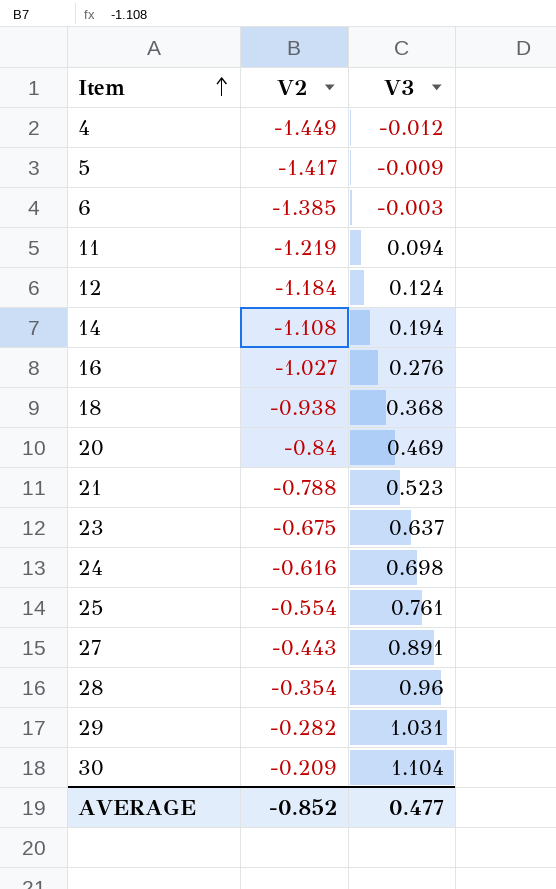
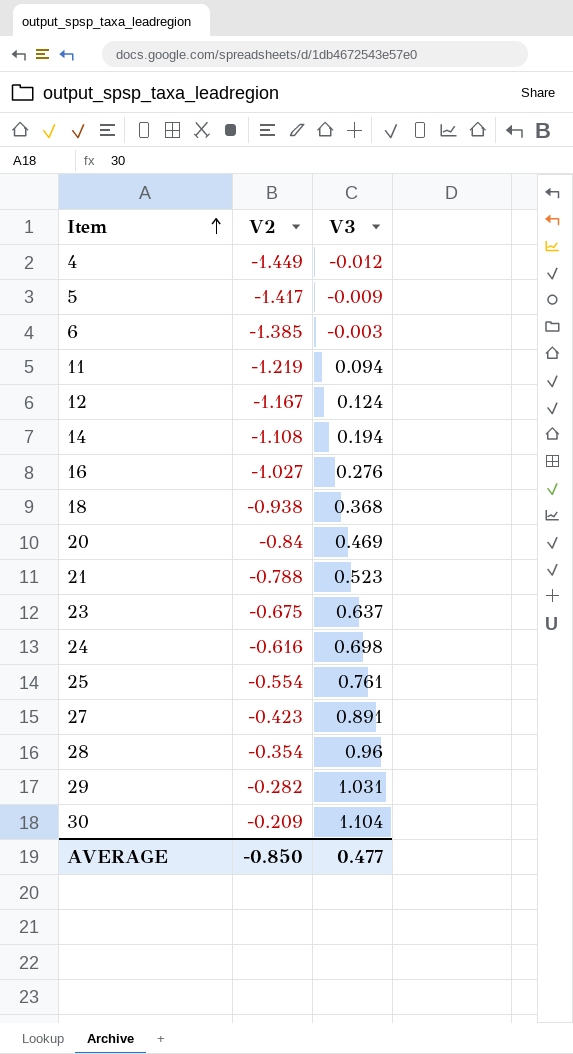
12 | V2: -1.184 -> -1.167
27 | V2: -0.443 -> -0.423
AVERAGE | V2: -0.852 -> -0.850

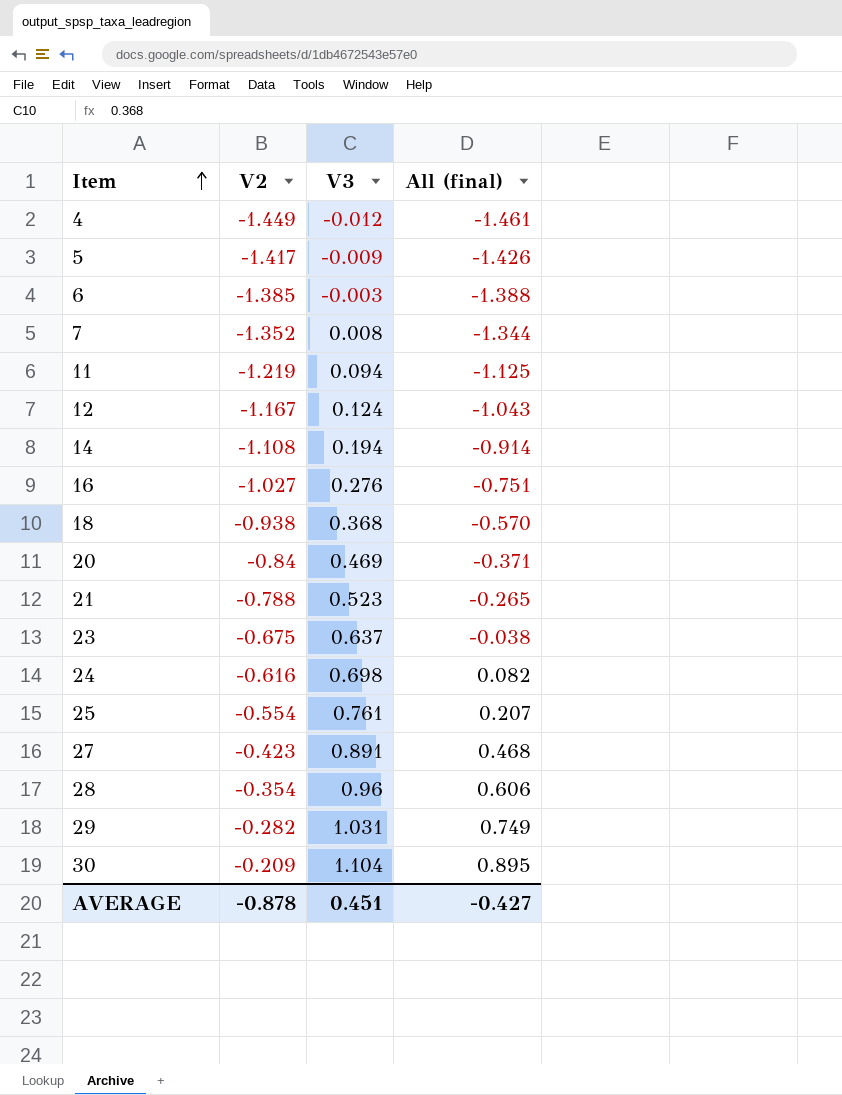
column All (final) | formula: none -> [V2] + [V3]
row 7: none -> -1.352 | 0.008 | -1.344
AVERAGE | V2: -0.850 -> -0.878
AVERAGE | V3: 0.477 -> 0.451

